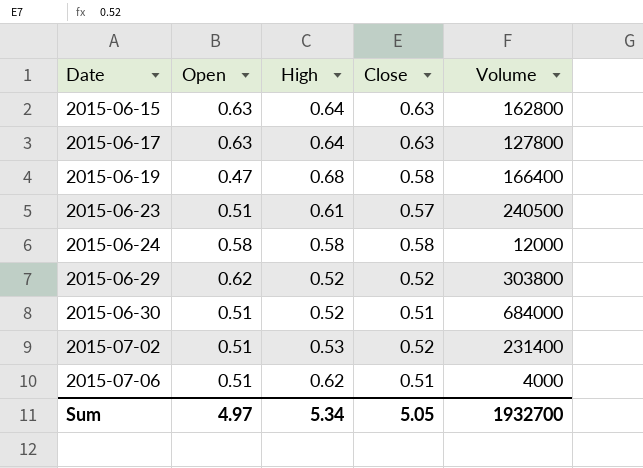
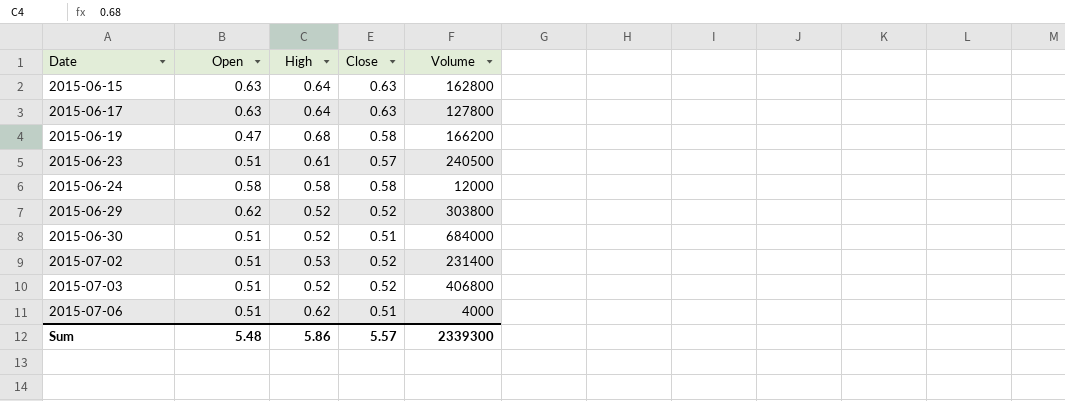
2015-06-19 | Volume: 166400 -> 166200
row 2015-07-03: none -> 0.51 | 0.52 | 0.52 | 406800
Sum | Open: 4.97 -> 5.48
Sum | High: 5.34 -> 5.86
Sum | Close: 5.05 -> 5.57
Sum | Volume: 1932700 -> 2339300

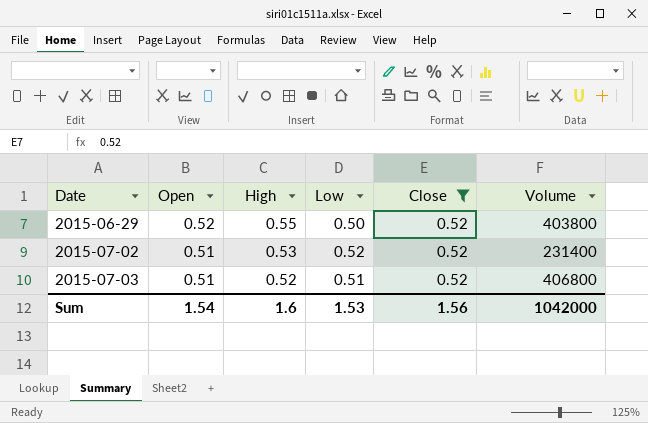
filter: none -> Close = 0.52
column Low | position: none -> 4
2015-06-29 | Open: 0.62 -> 0.52
2015-06-29 | High: 0.52 -> 0.55
2015-06-29 | Volume: 303800 -> 403800
Sum | Open: 5.48 -> 1.54
Sum | High: 5.86 -> 1.6
Sum | Close: 5.57 -> 1.56
Sum | Volume: 2339300 -> 1042000

